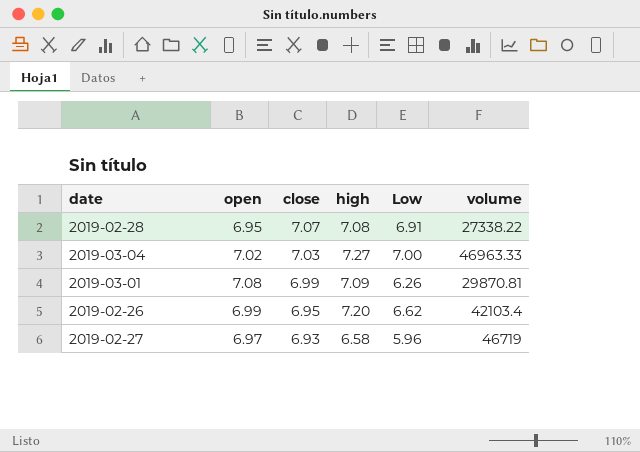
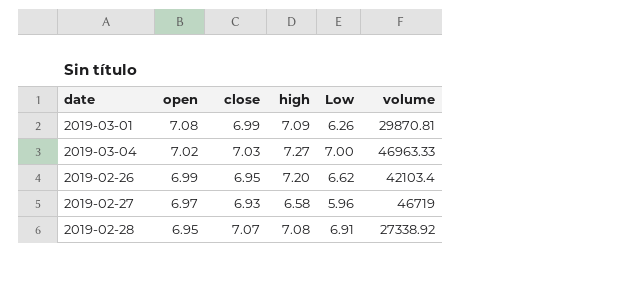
row order: close descending -> open descending
2019-02-28 | volume: 27338.22 -> 27338.92

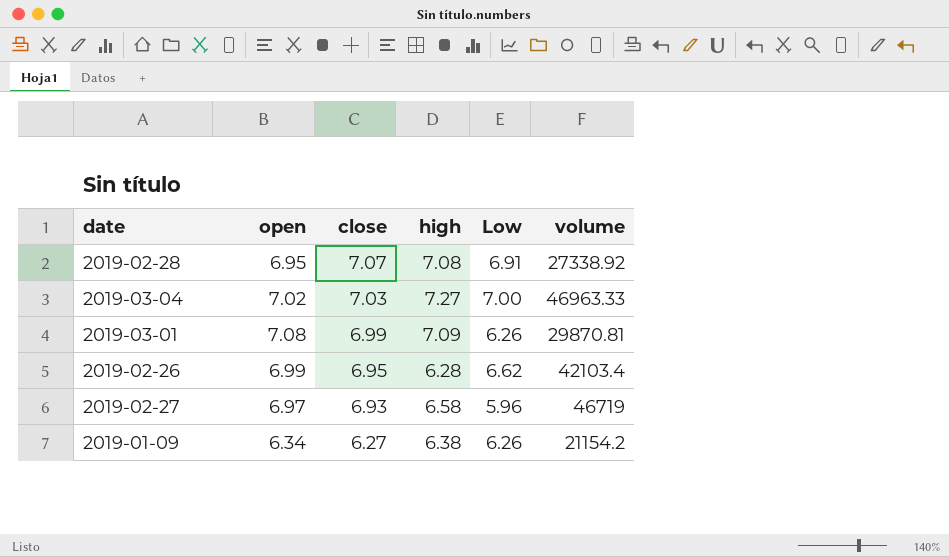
row order: open descending -> close descending
2019-02-26 | high: 7.20 -> 6.28
row 2019-01-09: none -> 6.34 | 6.27 | 6.38 | 6.26 | 21154.2

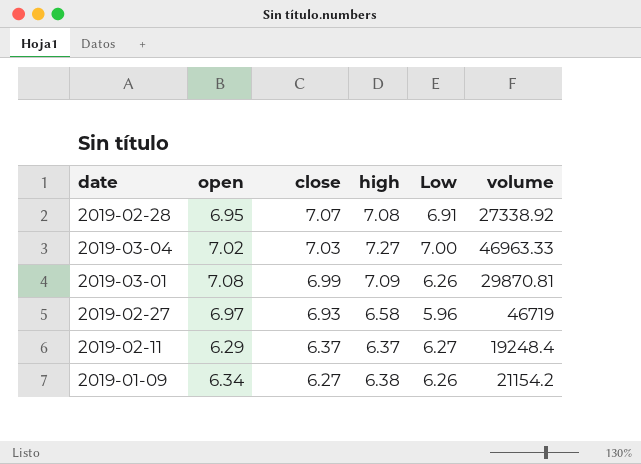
row 2019-02-26: 6.99 | 6.95 | 6.28 | 6.62 | 42103.4 -> none
row 2019-02-11: none -> 6.29 | 6.37 | 6.37 | 6.27 | 19248.4

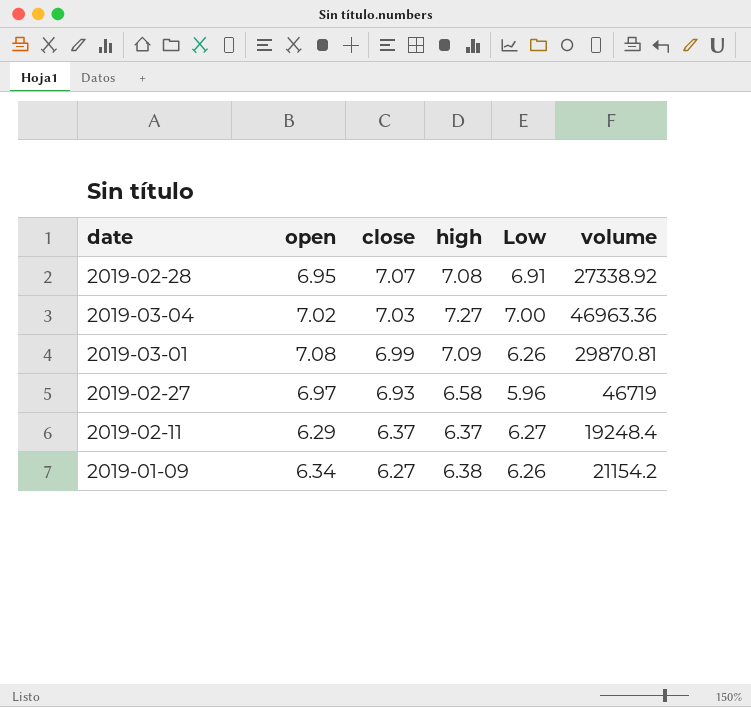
2019-03-04 | volume: 46963.33 -> 46963.36

